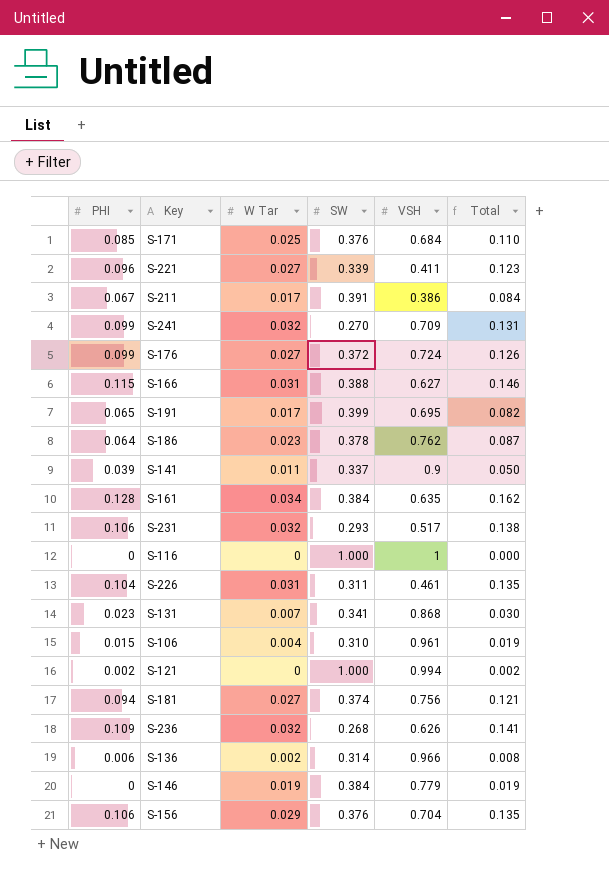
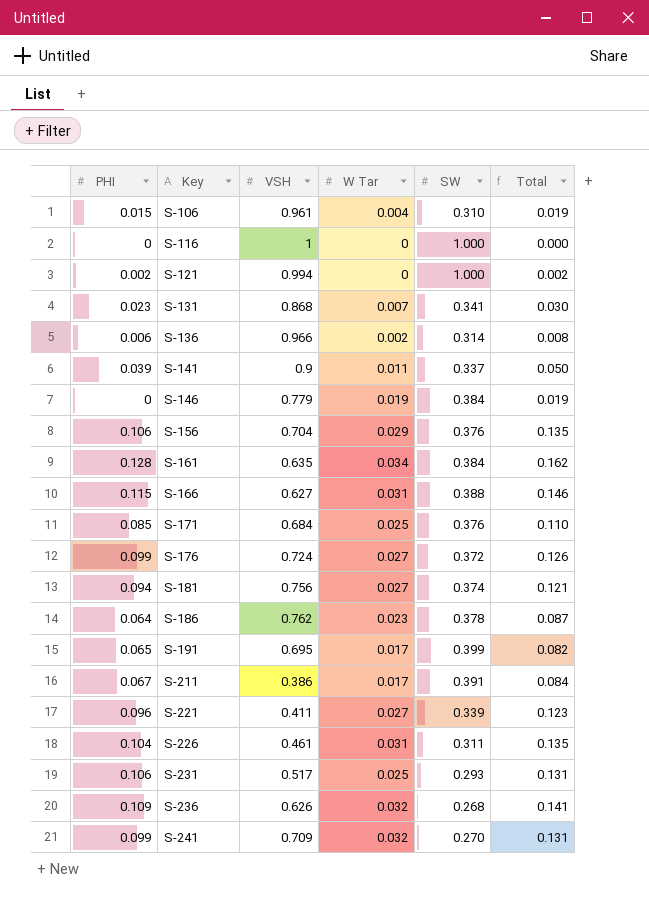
row order: none -> Key ascending
column VSH | position: 5 -> 3
S-231 | W Tar: 0.032 -> 0.025
S-231 | Total: 0.138 -> 0.131

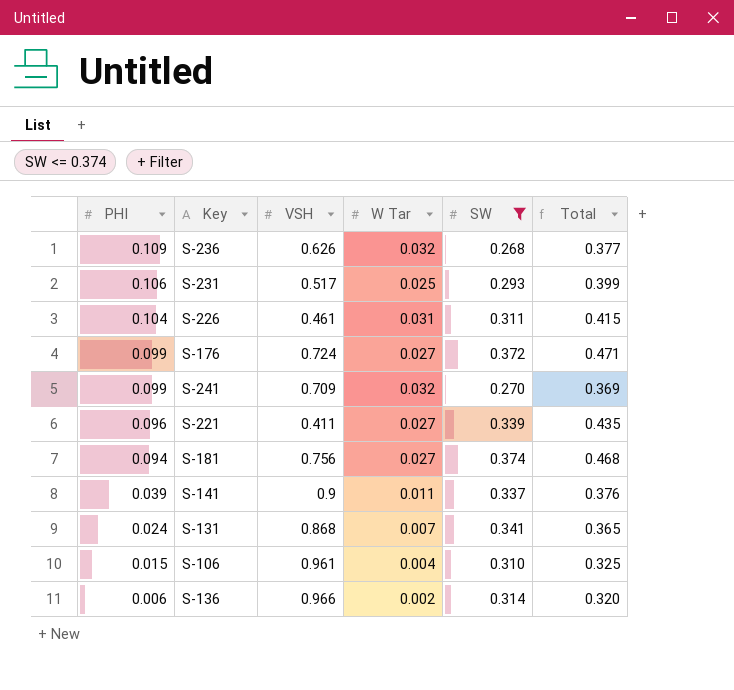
filter: none -> SW <= 0.374
row order: Key ascending -> PHI descending
column Total | formula: [PHI] + [W Tar] -> [PHI] + [SW]
S-131 | PHI: 0.023 -> 0.024

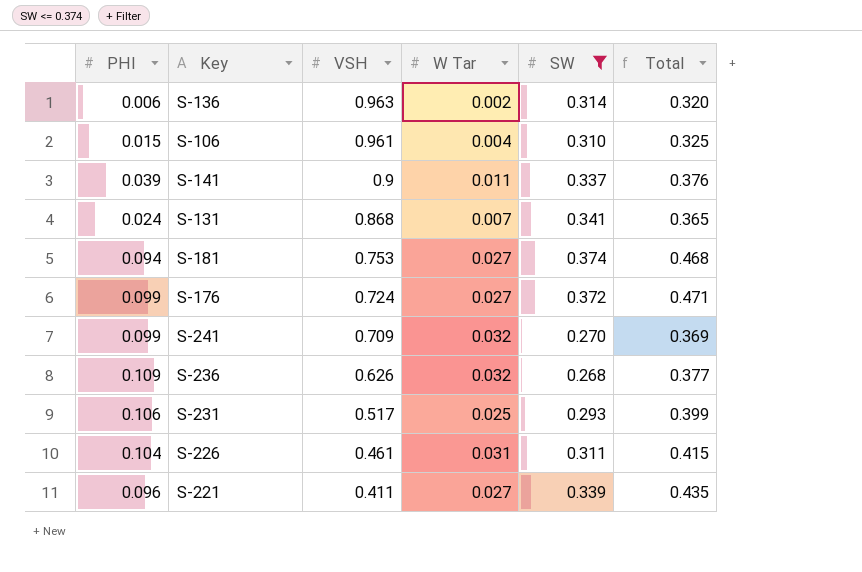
row order: PHI descending -> VSH descending
S-136 | VSH: 0.966 -> 0.963
S-181 | VSH: 0.756 -> 0.753

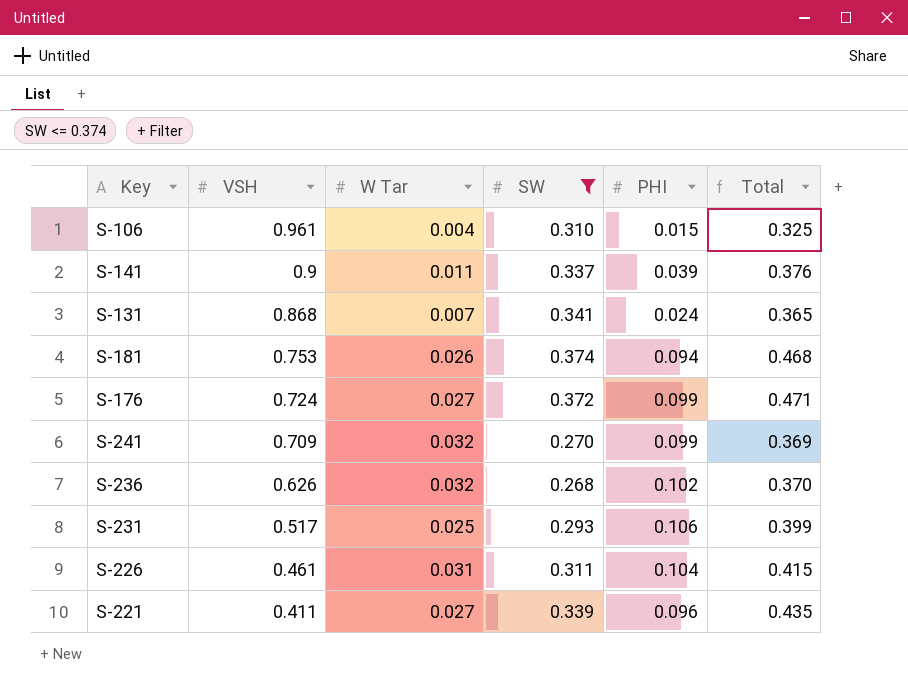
column PHI | position: 1 -> 5
row S-136: 0.006 | 0.963 | 0.002 | 0.314 | 0.320 -> none
S-181 | W Tar: 0.027 -> 0.026
S-236 | PHI: 0.109 -> 0.102
S-236 | Total: 0.377 -> 0.370

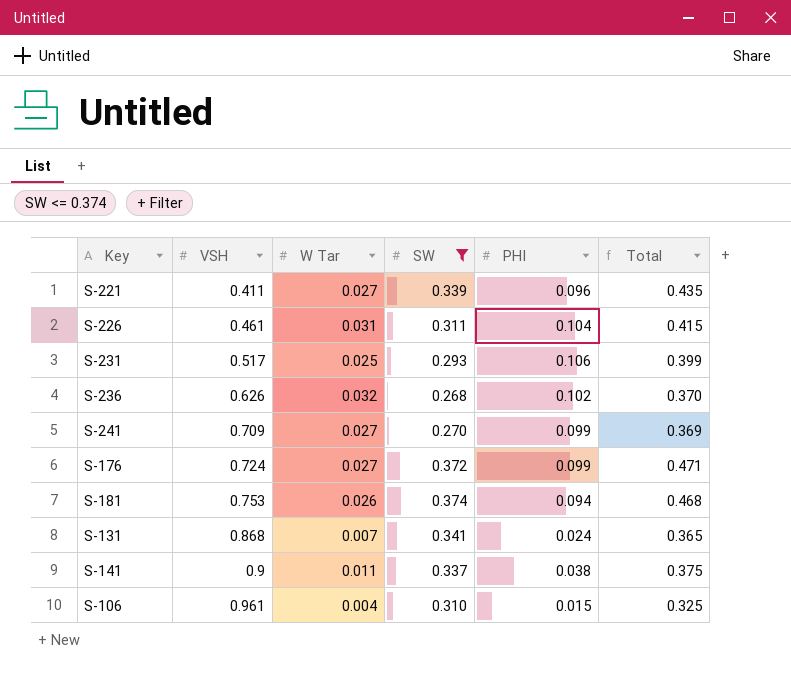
row order: VSH descending -> VSH ascending
S-241 | W Tar: 0.032 -> 0.027
S-141 | PHI: 0.039 -> 0.038
S-141 | Total: 0.376 -> 0.375

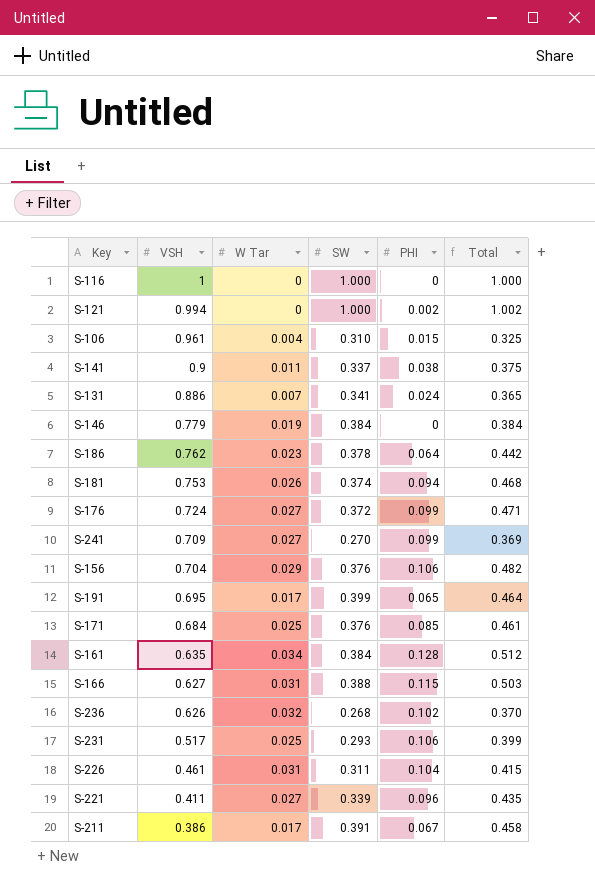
filter: SW <= 0.374 -> none
row order: VSH ascending -> VSH descending
S-131 | VSH: 0.868 -> 0.886

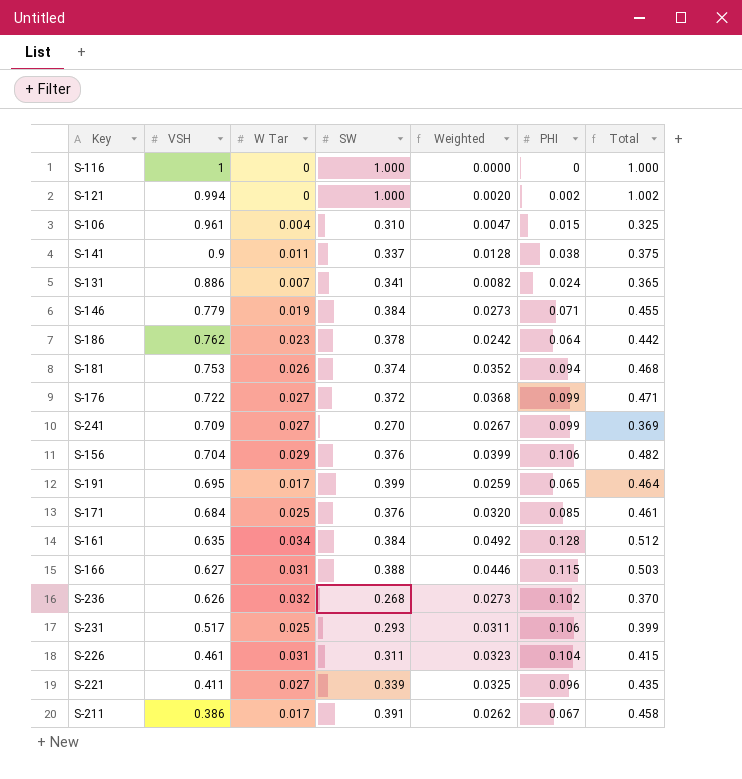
column Weighted | formula: none -> [SW] * [PHI]
S-146 | PHI: 0 -> 0.071
S-146 | Total: 0.384 -> 0.455
S-176 | VSH: 0.724 -> 0.722

